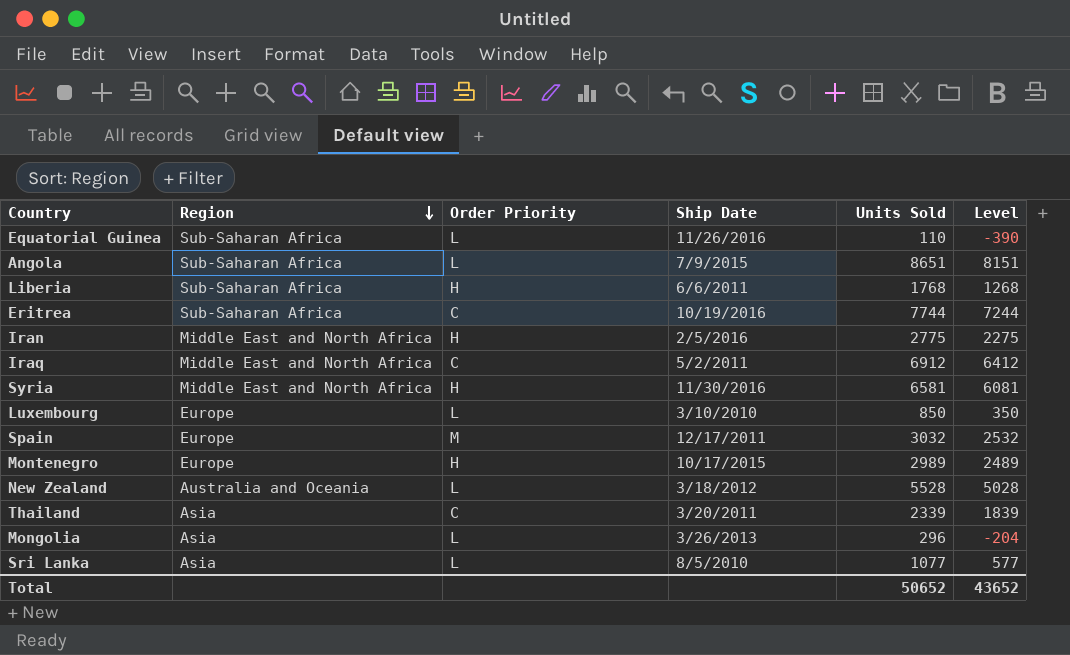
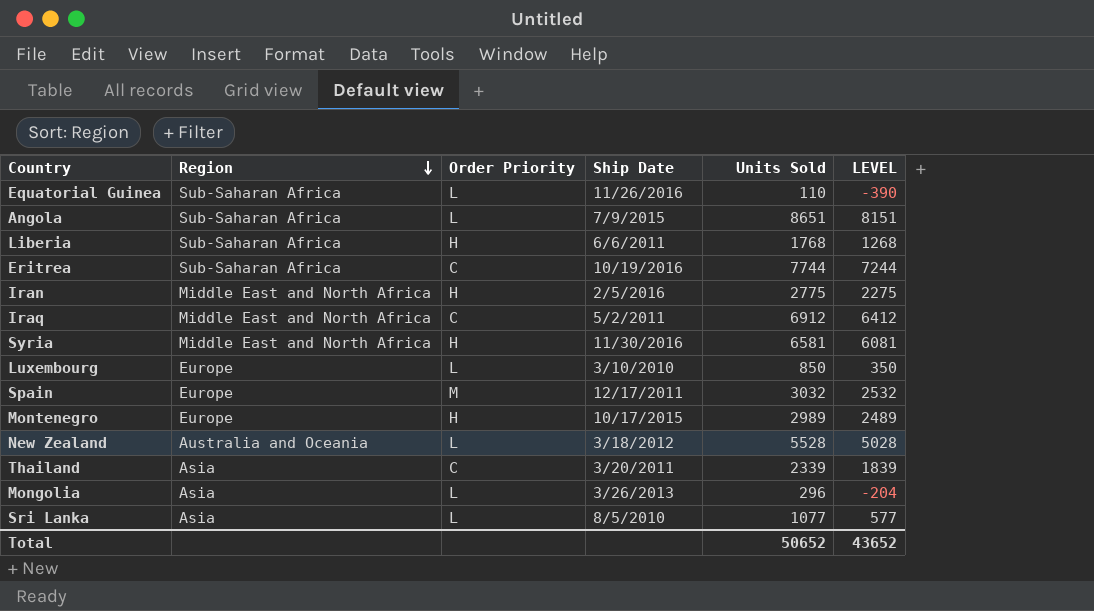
column name: Level -> LEVEL

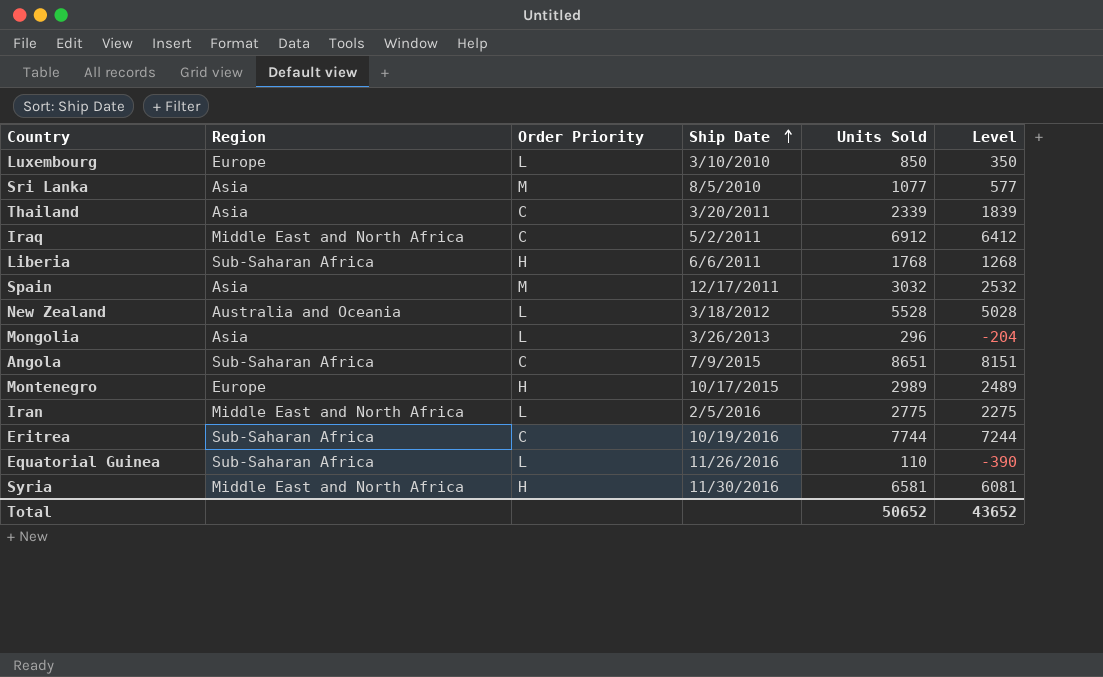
row order: Region descending -> Ship Date ascending
column name: LEVEL -> Level
Sri Lanka | Order Priority: L -> M
Spain | Region: Europe -> Asia
Angola | Order Priority: L -> C
Iran | Order Priority: H -> L

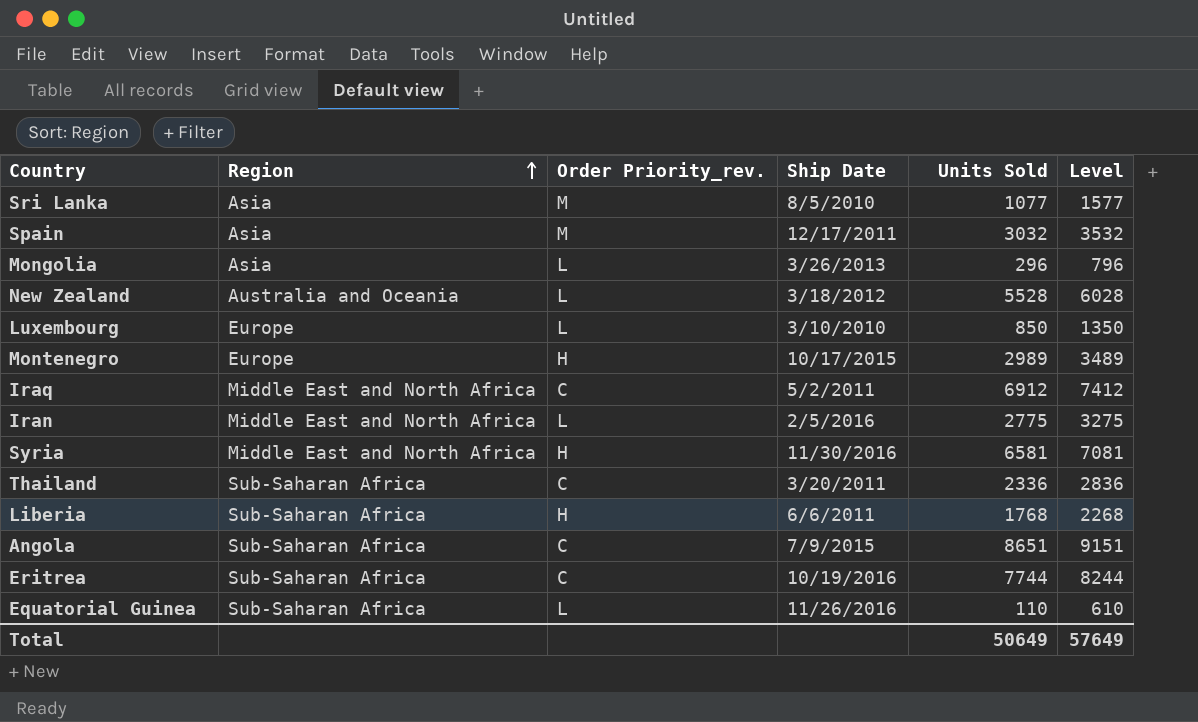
row order: Ship Date ascending -> Region ascending
column name: Order Priority -> Order Priority_rev.
column Level | formula: [Units Sold] - 500 -> [Units Sold] + 500
Thailand | Region: Asia -> Sub-Saharan Africa
Thailand | Units Sold: 2339 -> 2336
Total | Units Sold: 50652 -> 50649
Total | Level: 43652 -> 57649

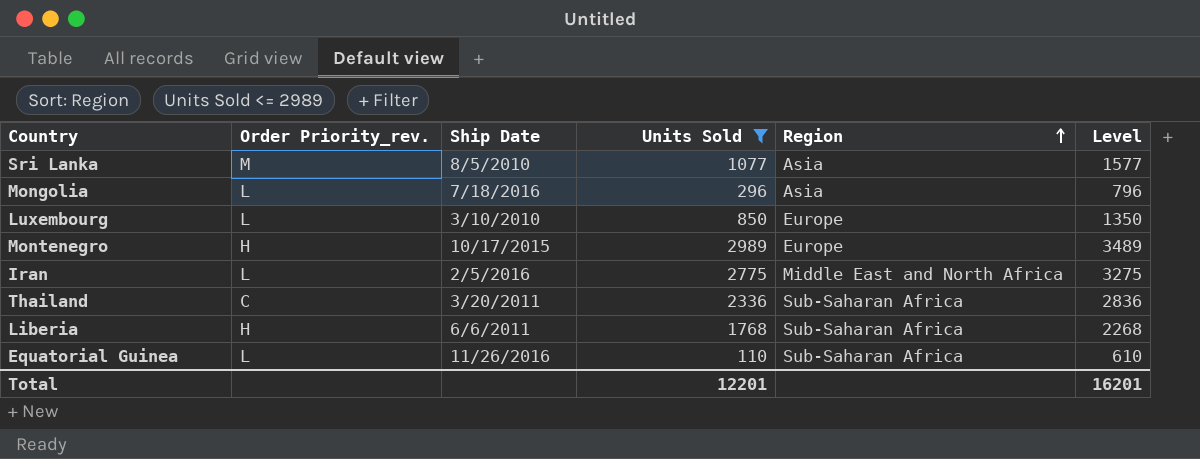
filter: none -> Units Sold <= 2989
column Region | position: 2 -> 5
Mongolia | Ship Date: 3/26/2013 -> 7/18/2016
Total | Units Sold: 50649 -> 12201
Total | Level: 57649 -> 16201

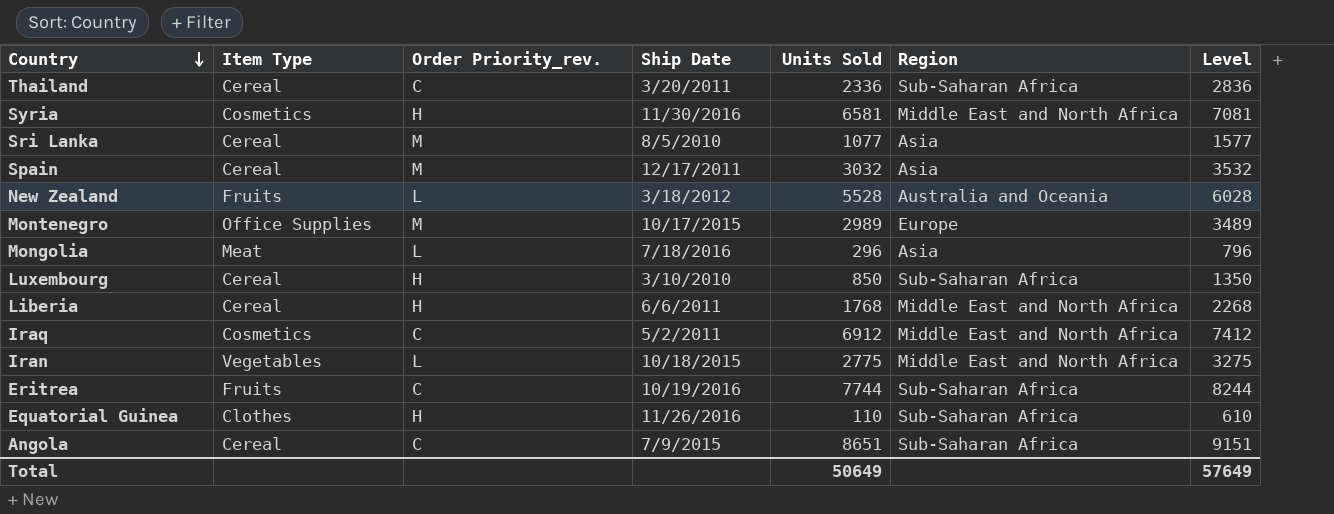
filter: Units Sold <= 2989 -> none
row order: Region ascending -> Country descending
column Item Type | position: none -> 2
Montenegro | Order Priority_rev.: H -> M
Luxembourg | Order Priority_rev.: L -> H
Luxembourg | Region: Europe -> Sub-Saharan Africa
Liberia | Region: Sub-Saharan Africa -> Middle East and North Africa
Iran | Ship Date: 2/5/2016 -> 10/18/2015
Equatorial Guinea | Order Priority_rev.: L -> H
Total | Units Sold: 12201 -> 50649
Total | Level: 16201 -> 57649

